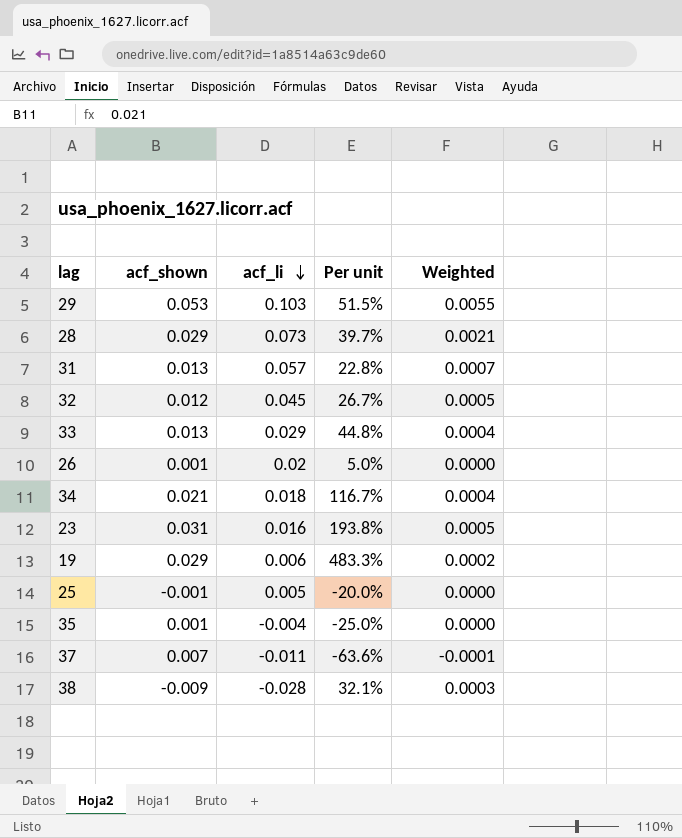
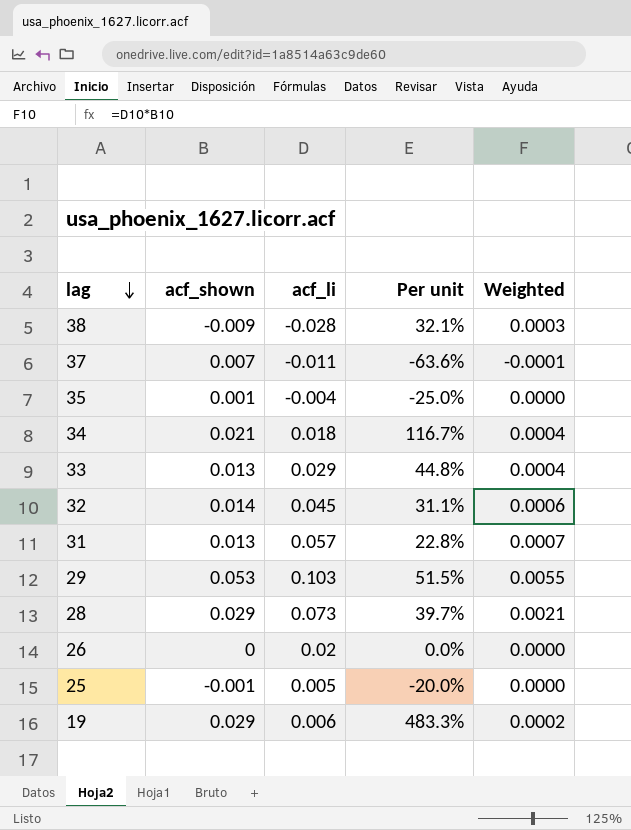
row order: acf_li descending -> lag descending
row 23: 0.031 | 0.016 | 193.8% | 0.0005 -> none
32 | acf_shown: 0.012 -> 0.014
32 | Per unit: 26.7% -> 31.1%
32 | Weighted: 0.0005 -> 0.0006
26 | acf_shown: 0.001 -> 0
26 | Per unit: 5.0% -> 0.0%

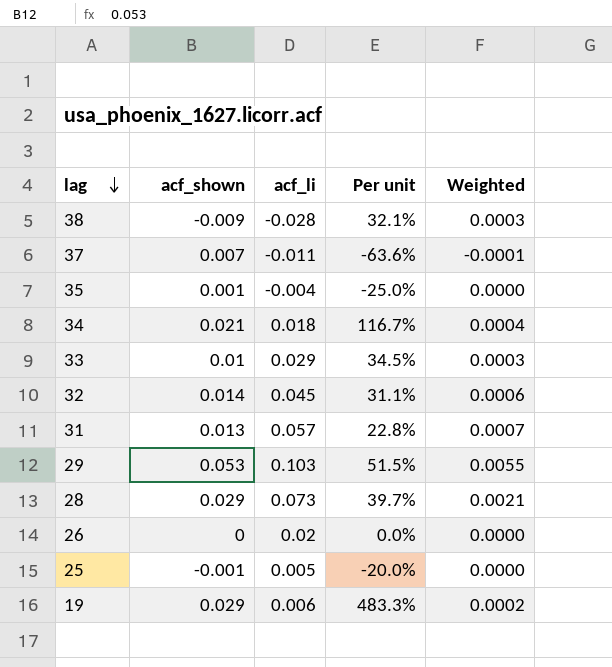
33 | acf_shown: 0.013 -> 0.01
33 | Per unit: 44.8% -> 34.5%
33 | Weighted: 0.0004 -> 0.0003

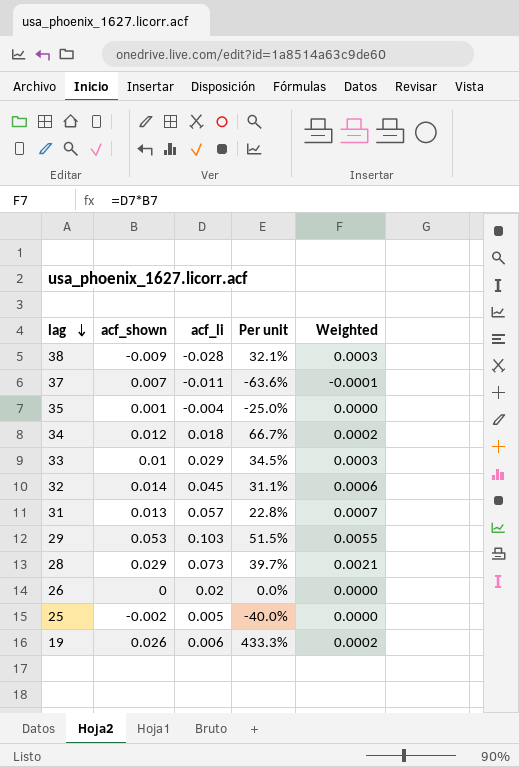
34 | acf_shown: 0.021 -> 0.012
34 | Per unit: 116.7% -> 66.7%
34 | Weighted: 0.0004 -> 0.0002
25 | acf_shown: -0.001 -> -0.002
25 | Per unit: -20.0% -> -40.0%
19 | acf_shown: 0.029 -> 0.026
19 | Per unit: 483.3% -> 433.3%

